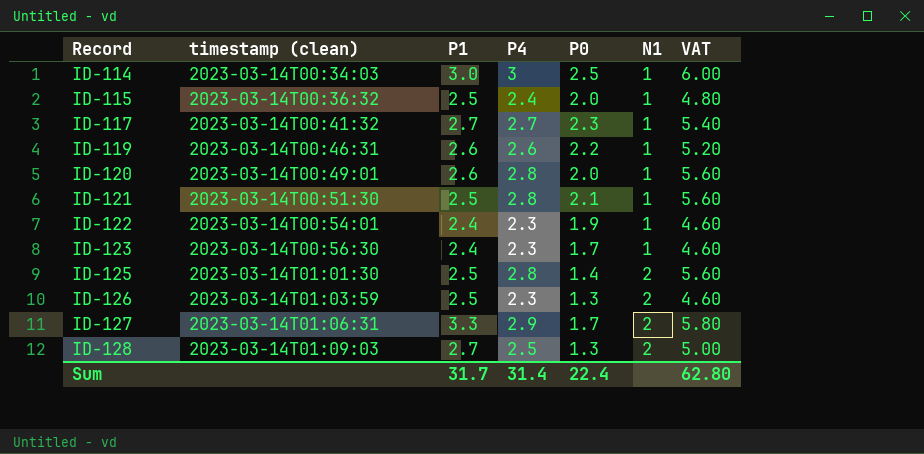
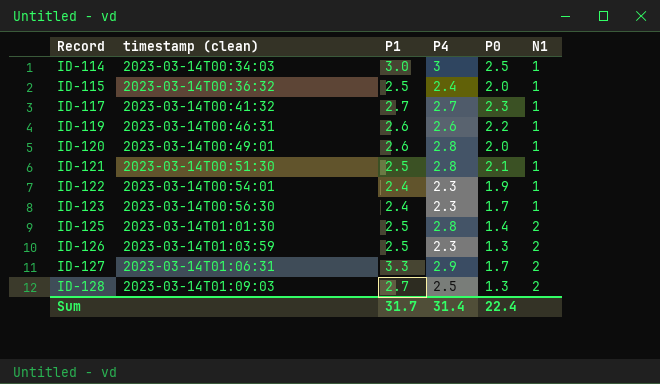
column VAT | formula: [P4] * 2 -> none

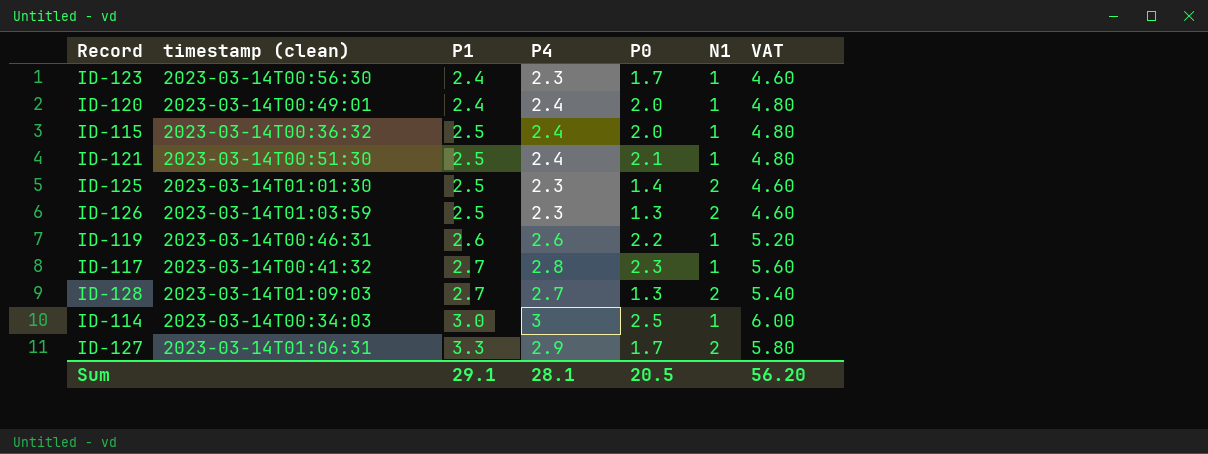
row order: Record ascending -> P1 ascending
column VAT | formula: none -> [P4] * 2
row ID-122: 2023-03-14T00:54:01 | 2.4 | 2.3 | 1.9 | 1 -> none
ID-120 | P1: 2.6 -> 2.4
ID-120 | P4: 2.8 -> 2.4
ID-121 | P4: 2.8 -> 2.4
ID-125 | P4: 2.8 -> 2.3
ID-117 | P4: 2.7 -> 2.8
ID-128 | P4: 2.5 -> 2.7
Sum | P1: 31.7 -> 29.1
Sum | P4: 31.4 -> 28.1
Sum | P0: 22.4 -> 20.5

